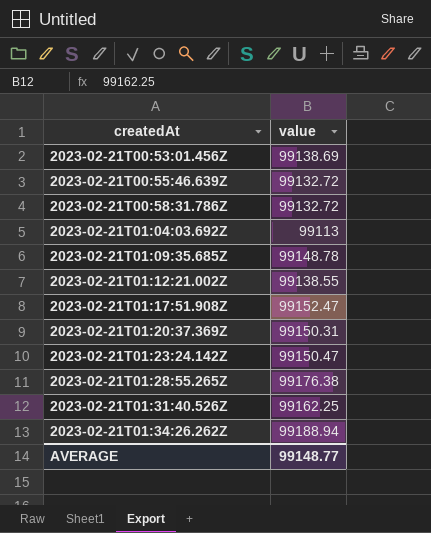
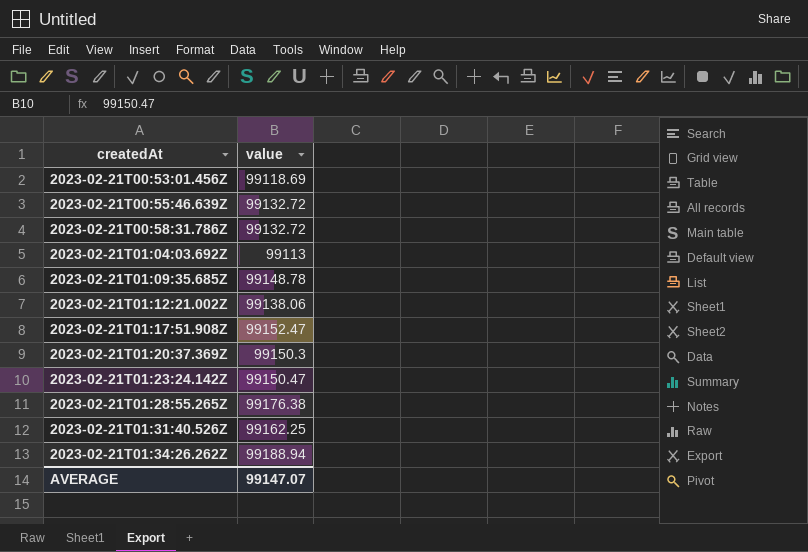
2023-02-21T00:53:01.456Z | value: 99138.69 -> 99118.69
2023-02-21T01:12:21.002Z | value: 99138.55 -> 99138.06
2023-02-21T01:20:37.369Z | value: 99150.31 -> 99150.3
AVERAGE | value: 99148.77 -> 99147.07

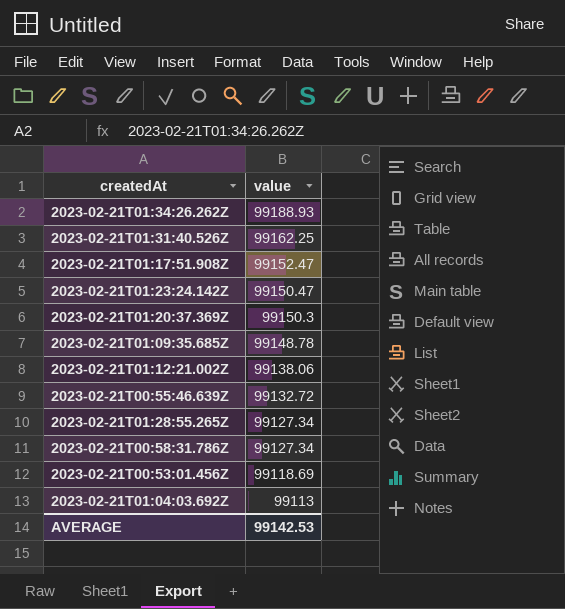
row order: createdAt ascending -> value descending
2023-02-21T01:34:26.262Z | value: 99188.94 -> 99188.93
2023-02-21T01:28:55.265Z | value: 99176.38 -> 99127.34
2023-02-21T00:58:31.786Z | value: 99132.72 -> 99127.34
AVERAGE | value: 99147.07 -> 99142.53

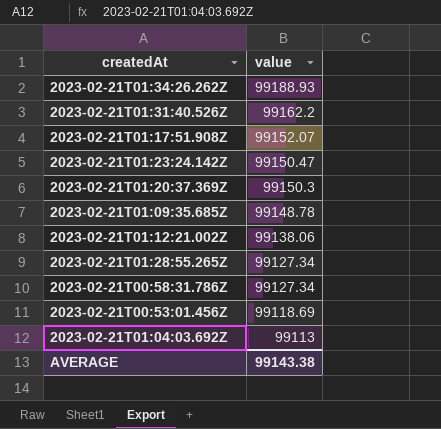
row 2023-02-21T00:55:46.639Z: 99132.72 -> none
2023-02-21T01:31:40.526Z | value: 99162.25 -> 99162.2
2023-02-21T01:17:51.908Z | value: 99152.47 -> 99152.07
AVERAGE | value: 99142.53 -> 99143.38

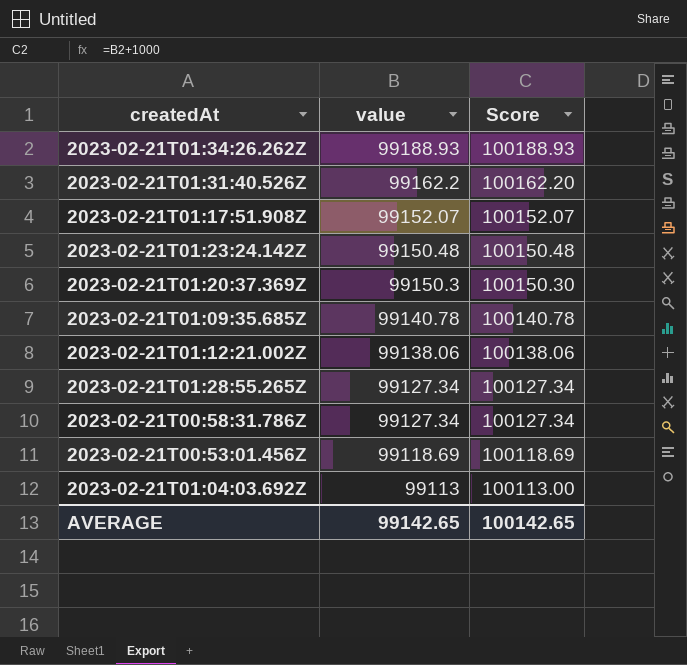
column Score | formula: none -> [value] + 1000
2023-02-21T01:23:24.142Z | value: 99150.47 -> 99150.48
2023-02-21T01:09:35.685Z | value: 99148.78 -> 99140.78
AVERAGE | value: 99143.38 -> 99142.65

